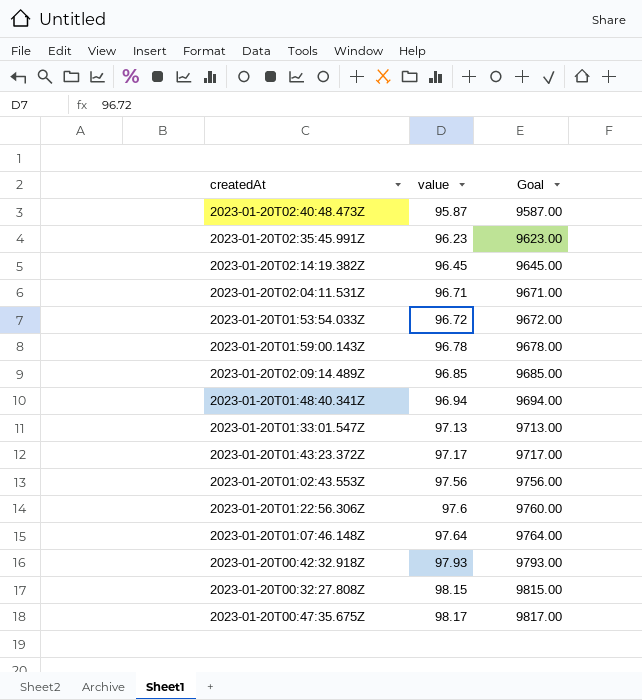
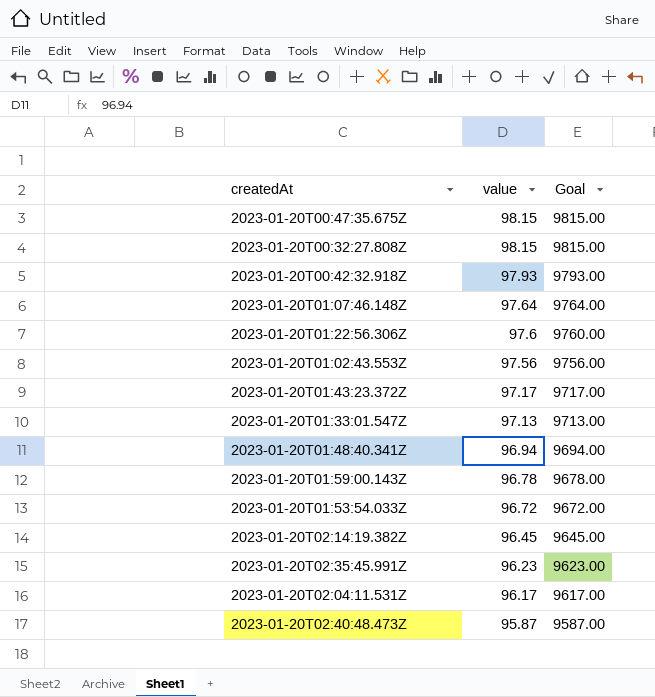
row order: value ascending -> value descending
row 2023-01-20T02:09:14.489Z: 96.85 | 9685.00 -> none
2023-01-20T00:47:35.675Z | value: 98.17 -> 98.15
2023-01-20T00:47:35.675Z | Goal: 9817.00 -> 9815.00
2023-01-20T02:04:11.531Z | value: 96.71 -> 96.17
2023-01-20T02:04:11.531Z | Goal: 9671.00 -> 9617.00

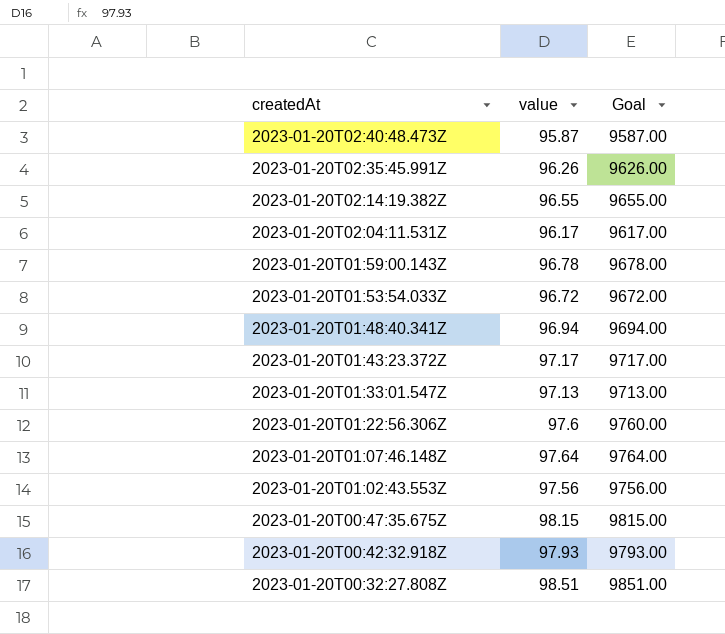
row order: value descending -> createdAt descending
2023-01-20T02:35:45.991Z | value: 96.23 -> 96.26
2023-01-20T02:35:45.991Z | Goal: 9623.00 -> 9626.00
2023-01-20T02:14:19.382Z | value: 96.45 -> 96.55
2023-01-20T02:14:19.382Z | Goal: 9645.00 -> 9655.00
2023-01-20T00:32:27.808Z | value: 98.15 -> 98.51
2023-01-20T00:32:27.808Z | Goal: 9815.00 -> 9851.00

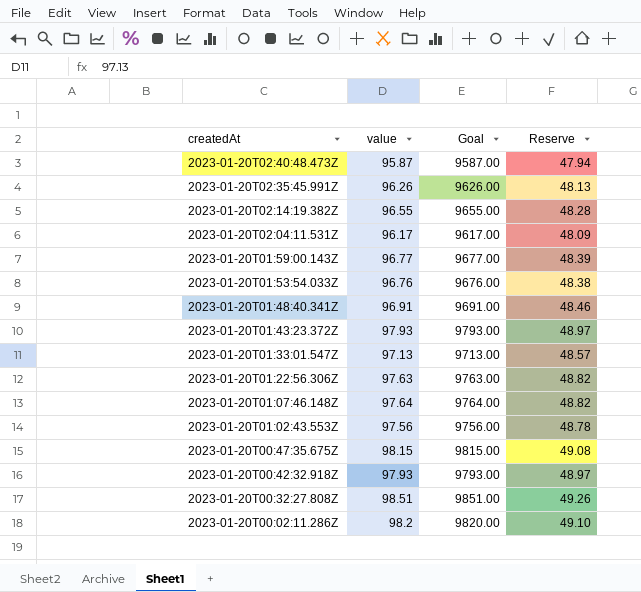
column Reserve | formula: none -> [value] * 0.5
2023-01-20T01:59:00.143Z | value: 96.78 -> 96.77
2023-01-20T01:59:00.143Z | Goal: 9678.00 -> 9677.00
2023-01-20T01:53:54.033Z | value: 96.72 -> 96.76
2023-01-20T01:53:54.033Z | Goal: 9672.00 -> 9676.00
2023-01-20T01:48:40.341Z | value: 96.94 -> 96.91
2023-01-20T01:48:40.341Z | Goal: 9694.00 -> 9691.00
2023-01-20T01:43:23.372Z | value: 97.17 -> 97.93
2023-01-20T01:43:23.372Z | Goal: 9717.00 -> 9793.00
2023-01-20T01:22:56.306Z | value: 97.6 -> 97.63
2023-01-20T01:22:56.306Z | Goal: 9760.00 -> 9763.00
row 2023-01-20T00:02:11.286Z: none -> 98.2 | 9820.00 | 49.10

